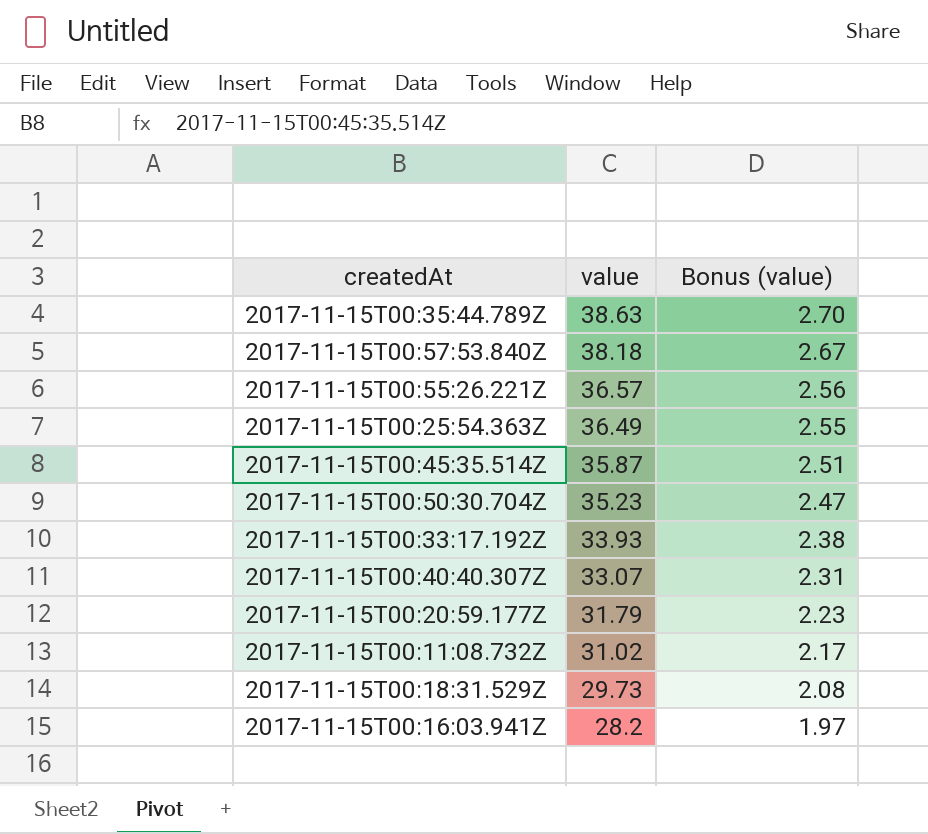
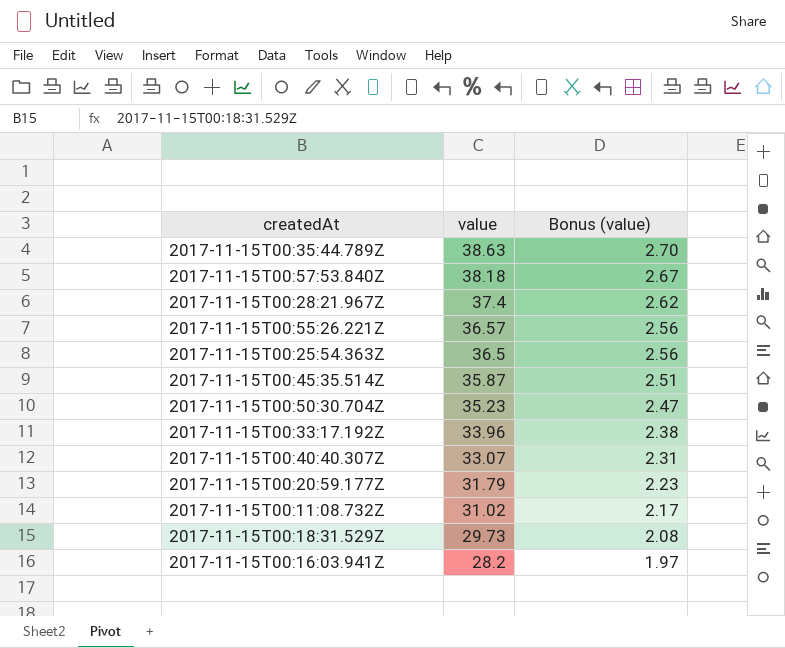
row 2017-11-15T00:28:21.967Z: none -> 37.4 | 2.62
2017-11-15T00:25:54.363Z | value: 36.49 -> 36.5
2017-11-15T00:25:54.363Z | Bonus (value): 2.55 -> 2.56
2017-11-15T00:33:17.192Z | value: 33.93 -> 33.96

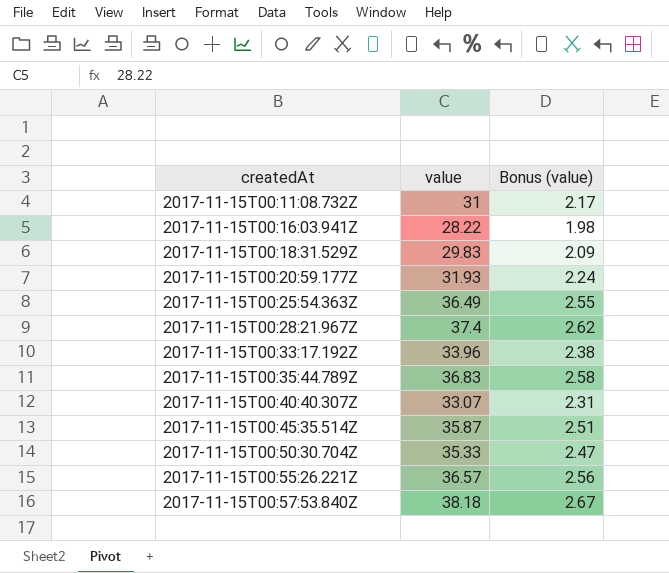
row order: value descending -> createdAt ascending
2017-11-15T00:11:08.732Z | value: 31.02 -> 31
2017-11-15T00:16:03.941Z | value: 28.2 -> 28.22
2017-11-15T00:16:03.941Z | Bonus (value): 1.97 -> 1.98
2017-11-15T00:18:31.529Z | value: 29.73 -> 29.83
2017-11-15T00:18:31.529Z | Bonus (value): 2.08 -> 2.09
2017-11-15T00:20:59.177Z | value: 31.79 -> 31.93
2017-11-15T00:20:59.177Z | Bonus (value): 2.23 -> 2.24
2017-11-15T00:25:54.363Z | value: 36.5 -> 36.49
2017-11-15T00:25:54.363Z | Bonus (value): 2.56 -> 2.55
2017-11-15T00:35:44.789Z | value: 38.63 -> 36.83
2017-11-15T00:35:44.789Z | Bonus (value): 2.70 -> 2.58
2017-11-15T00:50:30.704Z | value: 35.23 -> 35.33

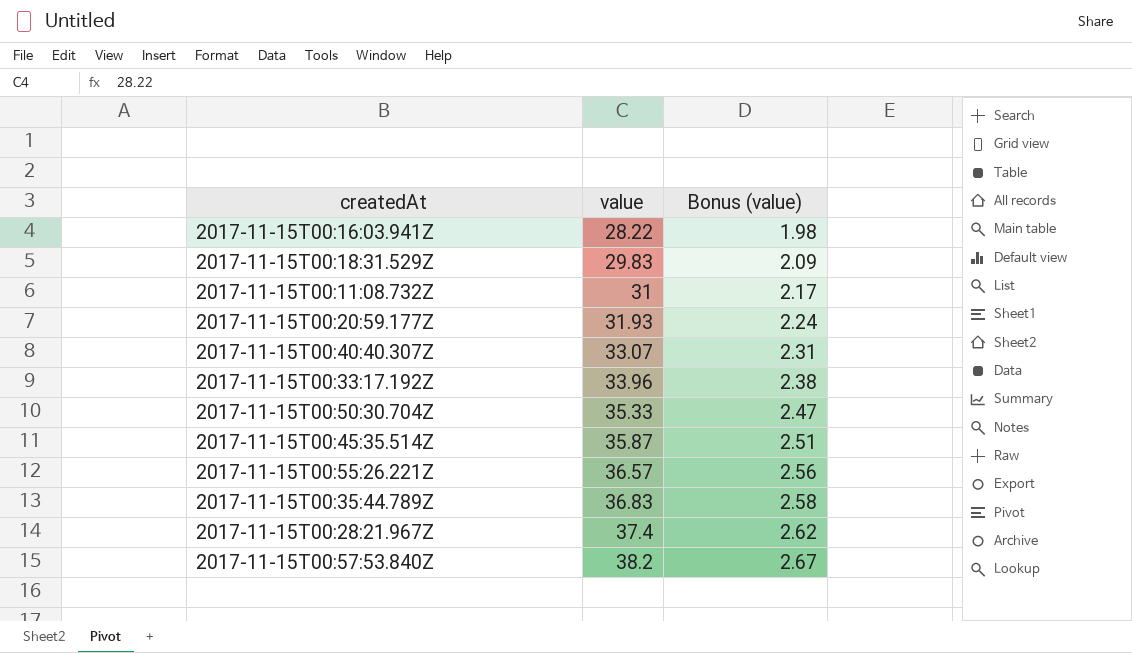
row order: createdAt ascending -> value ascending
row 2017-11-15T00:25:54.363Z: 36.49 | 2.55 -> none
2017-11-15T00:57:53.840Z | value: 38.18 -> 38.2

